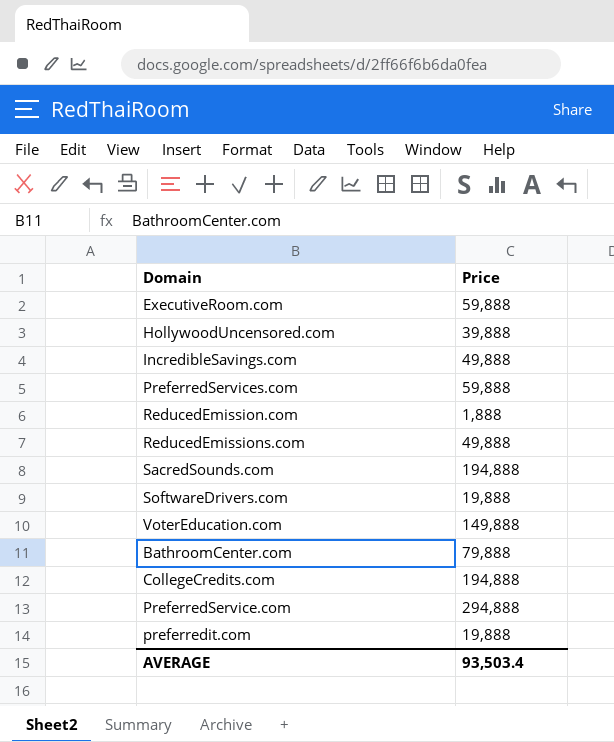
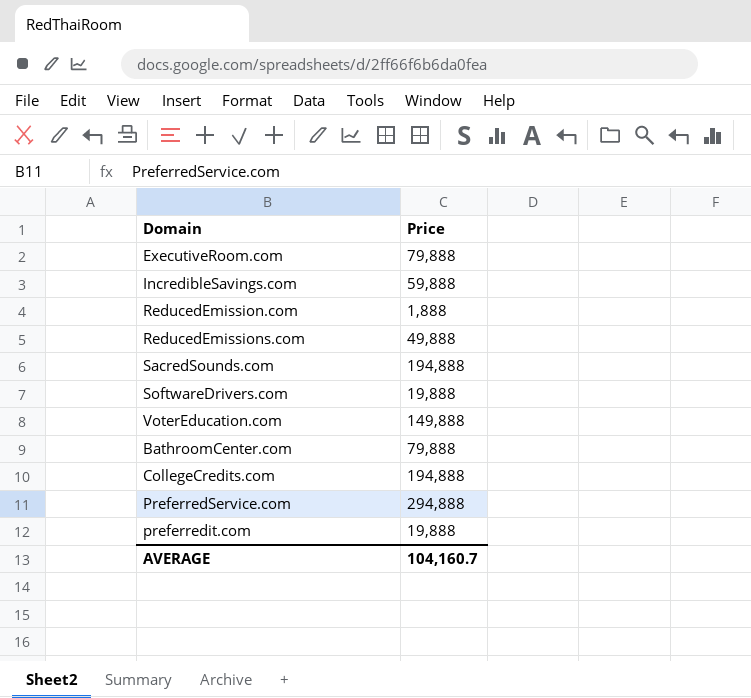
row HollywoodUncensored.com: 39,888 -> none
row PreferredServices.com: 59,888 -> none
ExecutiveRoom.com | Price: 59,888 -> 79,888
IncredibleSavings.com | Price: 49,888 -> 59,888
AVERAGE | Price: 93,503.4 -> 104,160.7

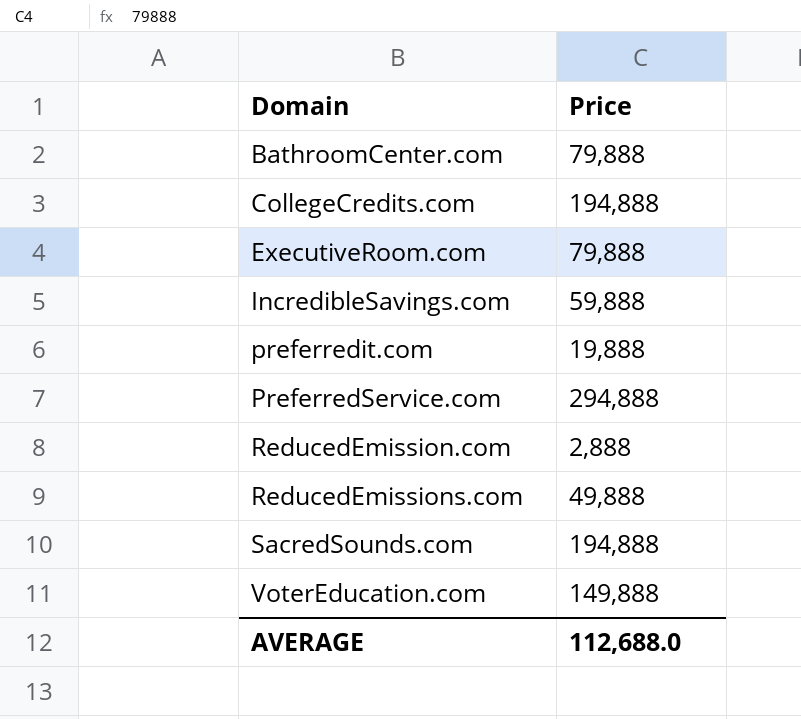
row order: none -> Domain ascending
row SoftwareDrivers.com: 19,888 -> none
ReducedEmission.com | Price: 1,888 -> 2,888
AVERAGE | Price: 104,160.7 -> 112,688.0

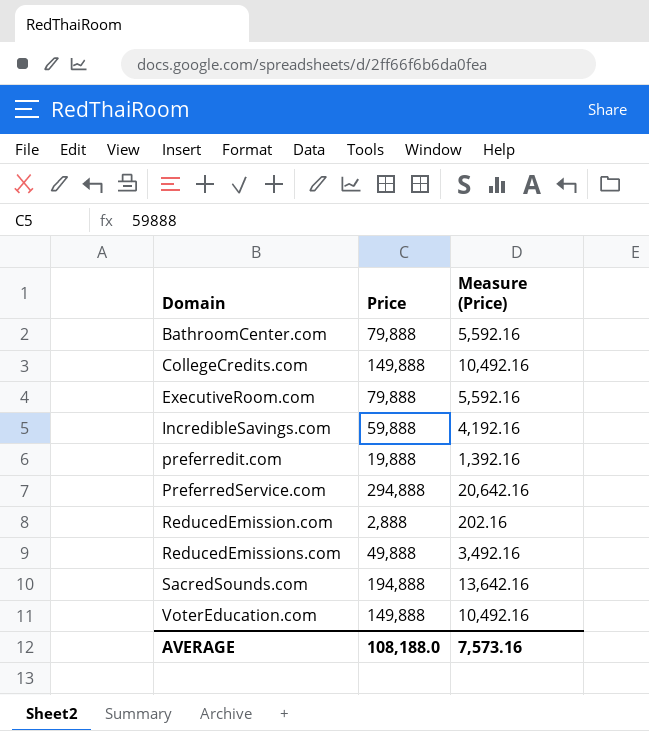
column Measure (Price) | formula: none -> [Price] * 0.07
CollegeCredits.com | Price: 194,888 -> 149,888
AVERAGE | Price: 112,688.0 -> 108,188.0

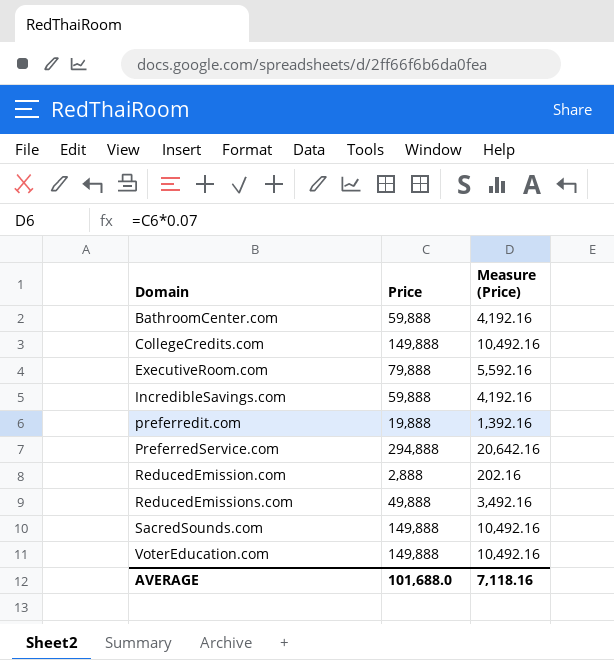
BathroomCenter.com | Price: 79,888 -> 59,888
BathroomCenter.com | Measure (Price): 5,592.16 -> 4,192.16
SacredSounds.com | Price: 194,888 -> 149,888
SacredSounds.com | Measure (Price): 13,642.16 -> 10,492.16
AVERAGE | Price: 108,188.0 -> 101,688.0
AVERAGE | Measure (Price): 7,573.16 -> 7,118.16

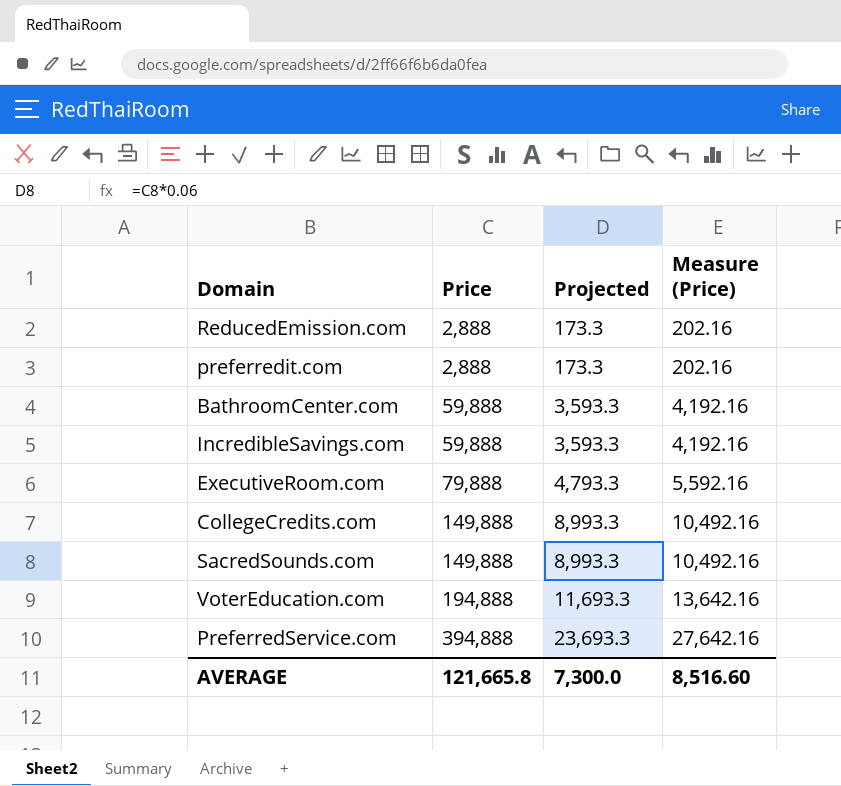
row order: Domain ascending -> Price ascending
column Projected | formula: none -> [Price] * 0.06
row ReducedEmissions.com: 49,888 | 3,492.16 -> none
preferredit.com | Price: 19,888 -> 2,888
preferredit.com | Measure (Price): 1,392.16 -> 202.16
VoterEducation.com | Price: 149,888 -> 194,888
VoterEducation.com | Measure (Price): 10,492.16 -> 13,642.16
PreferredService.com | Price: 294,888 -> 394,888
PreferredService.com | Measure (Price): 20,642.16 -> 27,642.16
AVERAGE | Price: 101,688.0 -> 121,665.8
AVERAGE | Measure (Price): 7,118.16 -> 8,516.60

